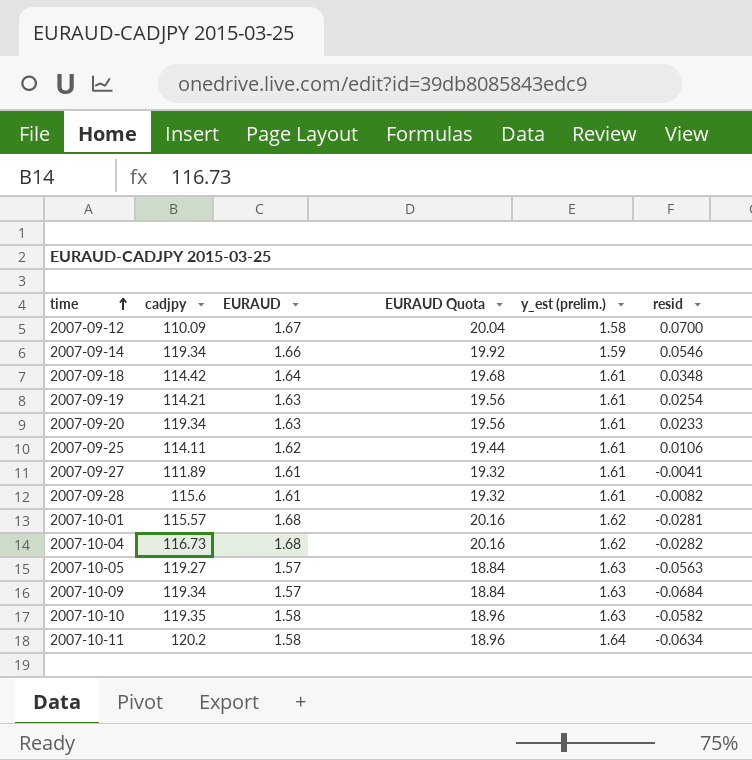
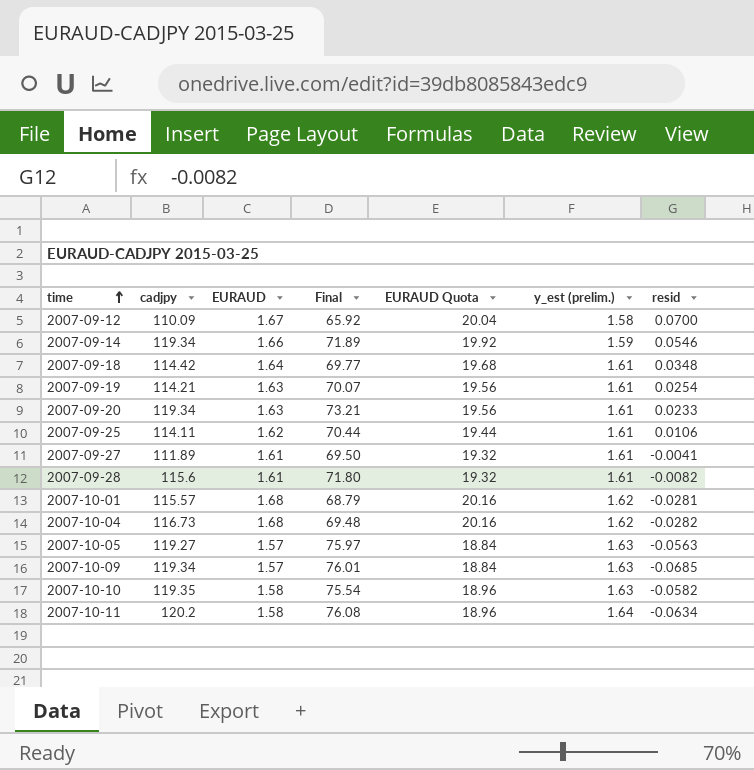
column Final | formula: none -> [cadjpy] / [EURAUD]
2007-10-09 | resid: -0.0684 -> -0.0685

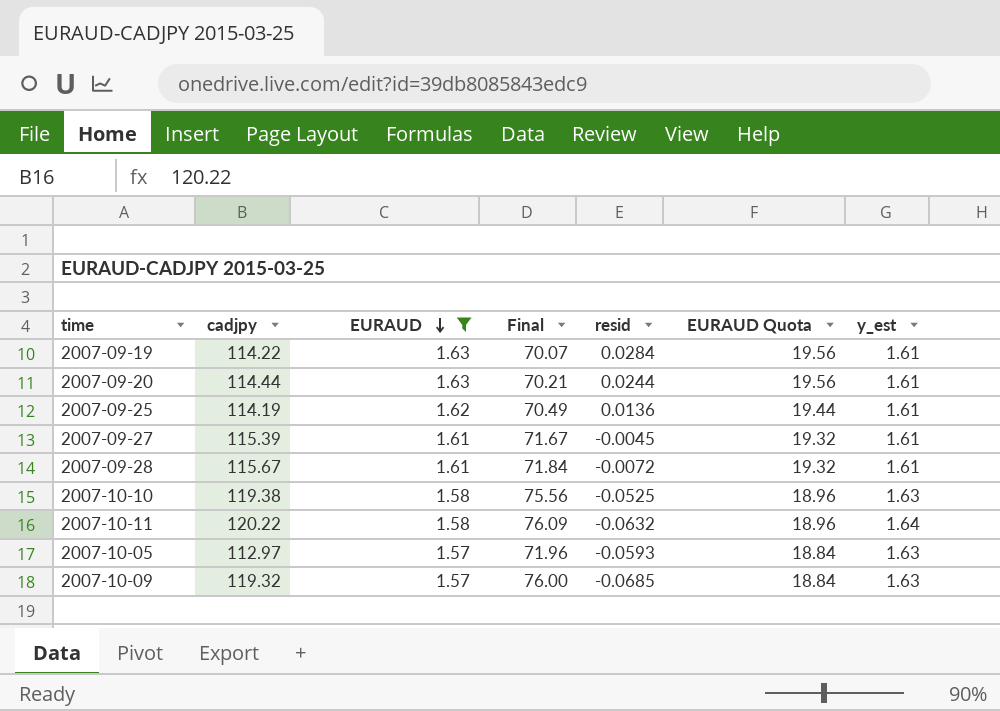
filter: none -> EURAUD <= 1.63
row order: time ascending -> EURAUD descending
column resid | position: 7 -> 5
column name: y_est (prelim.) -> y_est
2007-09-19 | cadjpy: 114.21 -> 114.22
2007-09-19 | resid: 0.0254 -> 0.0284
2007-09-20 | cadjpy: 119.34 -> 114.44
2007-09-20 | Final: 73.21 -> 70.21
2007-09-20 | resid: 0.0233 -> 0.0244
2007-09-25 | cadjpy: 114.11 -> 114.19
2007-09-25 | Final: 70.44 -> 70.49
2007-09-25 | resid: 0.0106 -> 0.0136
2007-09-27 | cadjpy: 111.89 -> 115.39
2007-09-27 | Final: 69.50 -> 71.67
2007-09-27 | resid: -0.0041 -> -0.0045
2007-09-28 | cadjpy: 115.6 -> 115.67
2007-09-28 | Final: 71.80 -> 71.84
2007-09-28 | resid: -0.0082 -> -0.0072
2007-10-10 | cadjpy: 119.35 -> 119.38
2007-10-10 | Final: 75.54 -> 75.56
2007-10-10 | resid: -0.0582 -> -0.0525
2007-10-11 | cadjpy: 120.2 -> 120.22
2007-10-11 | Final: 76.08 -> 76.09
2007-10-11 | resid: -0.0634 -> -0.0632
2007-10-05 | cadjpy: 119.27 -> 112.97
2007-10-05 | Final: 75.97 -> 71.96
2007-10-05 | resid: -0.0563 -> -0.0593
2007-10-09 | cadjpy: 119.34 -> 119.32
2007-10-09 | Final: 76.01 -> 76.00

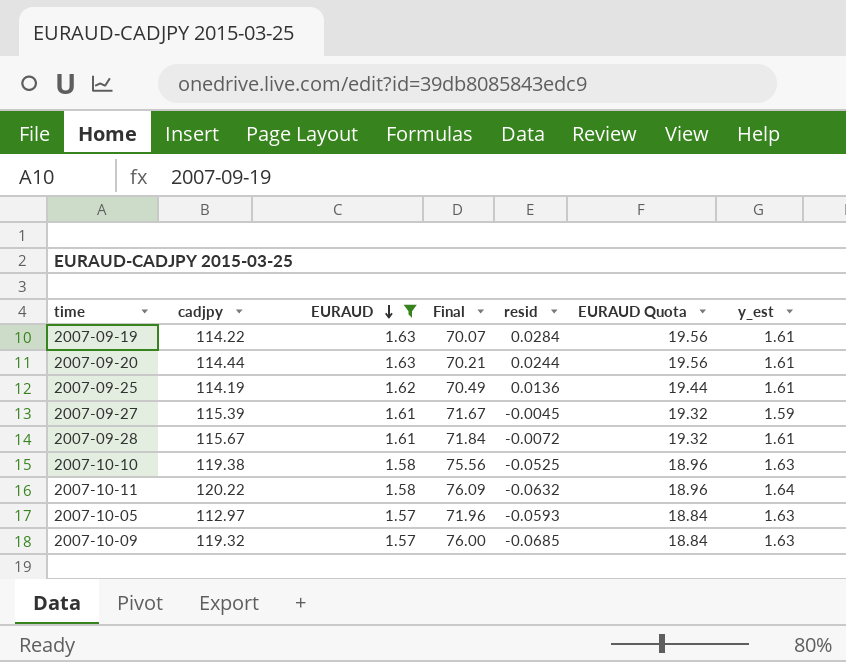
2007-09-27 | y_est: 1.61 -> 1.59

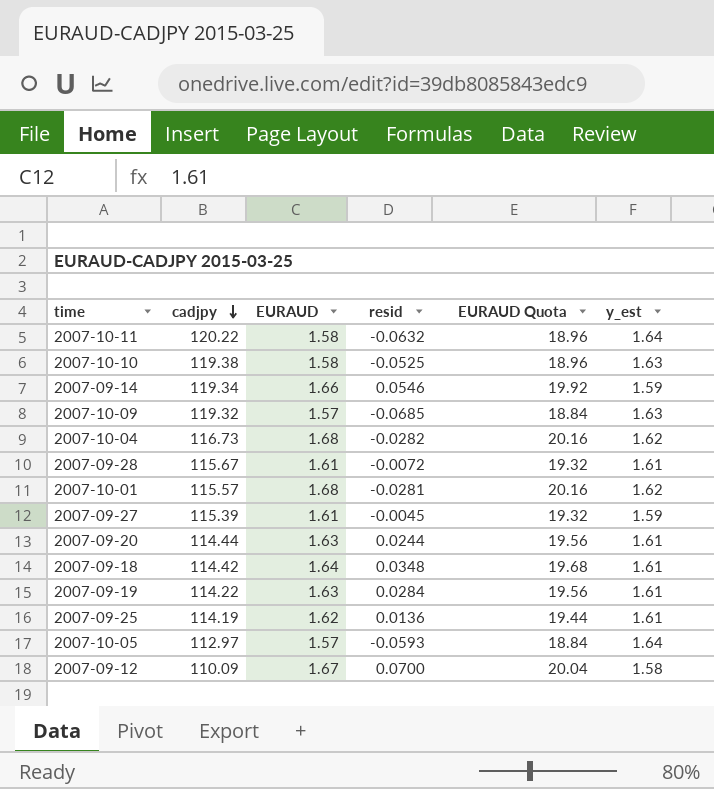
filter: EURAUD <= 1.63 -> none
row order: EURAUD descending -> cadjpy descending
column Final | formula: [cadjpy] / [EURAUD] -> none
2007-10-05 | y_est: 1.63 -> 1.64

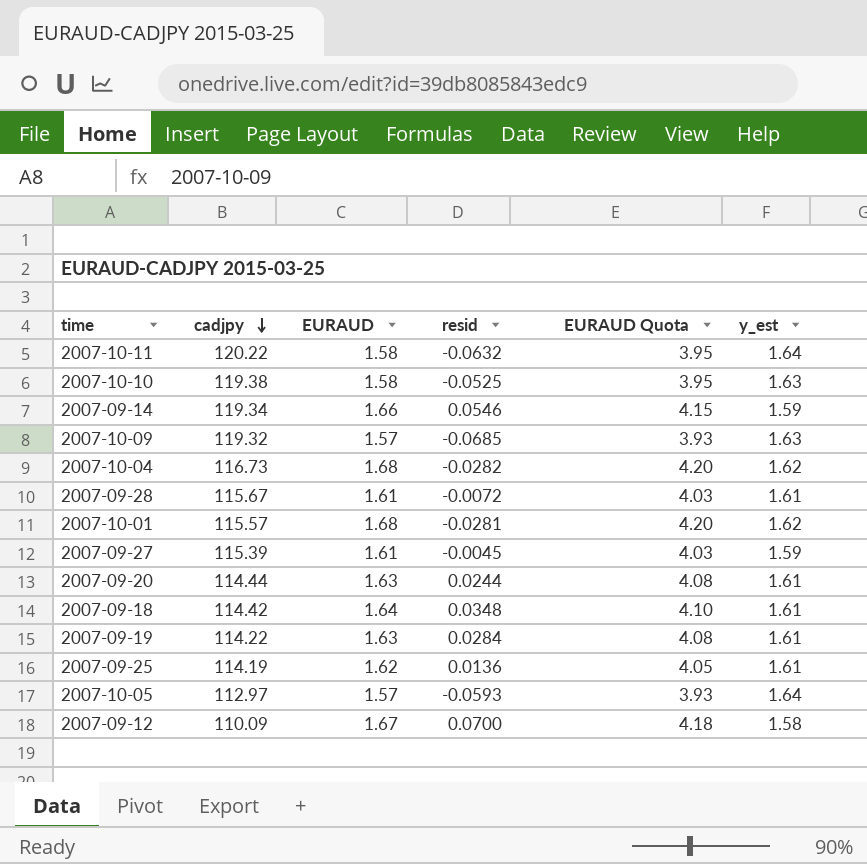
column EURAUD Quota | formula: [EURAUD] * 12 -> [EURAUD] * 2.5

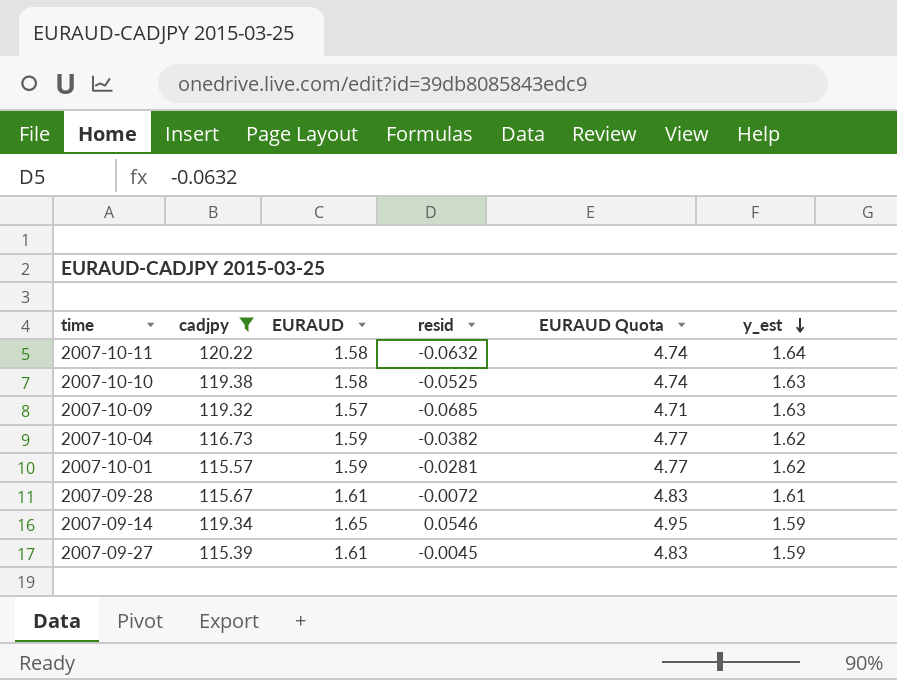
filter: none -> cadjpy >= 115.39
row order: cadjpy descending -> y_est descending
column EURAUD Quota | formula: [EURAUD] * 2.5 -> [EURAUD] * 3
2007-10-04 | EURAUD: 1.68 -> 1.59
2007-10-04 | resid: -0.0282 -> -0.0382
2007-10-01 | EURAUD: 1.68 -> 1.59
2007-09-14 | EURAUD: 1.66 -> 1.65

